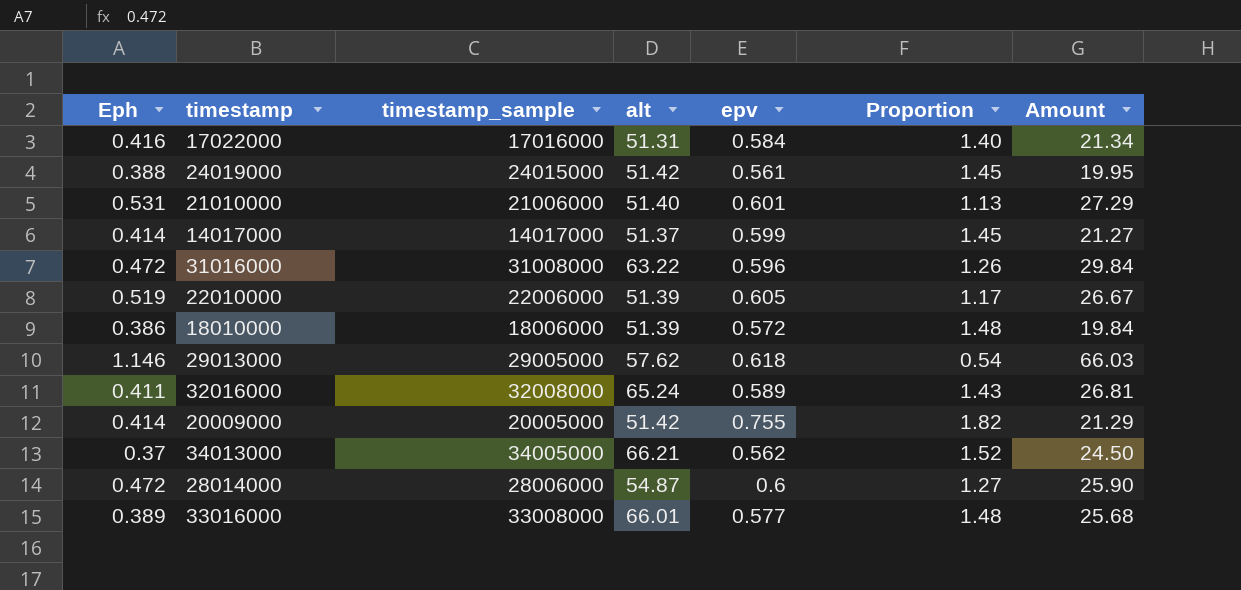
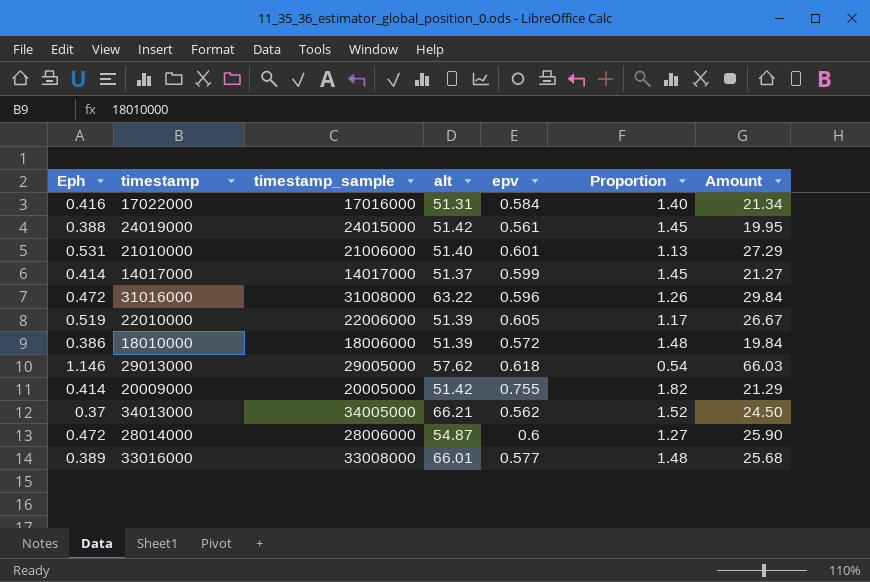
row 32016000: 0.411 | 32008000 | 65.24 | 0.589 | 1.43 | 26.81 -> none

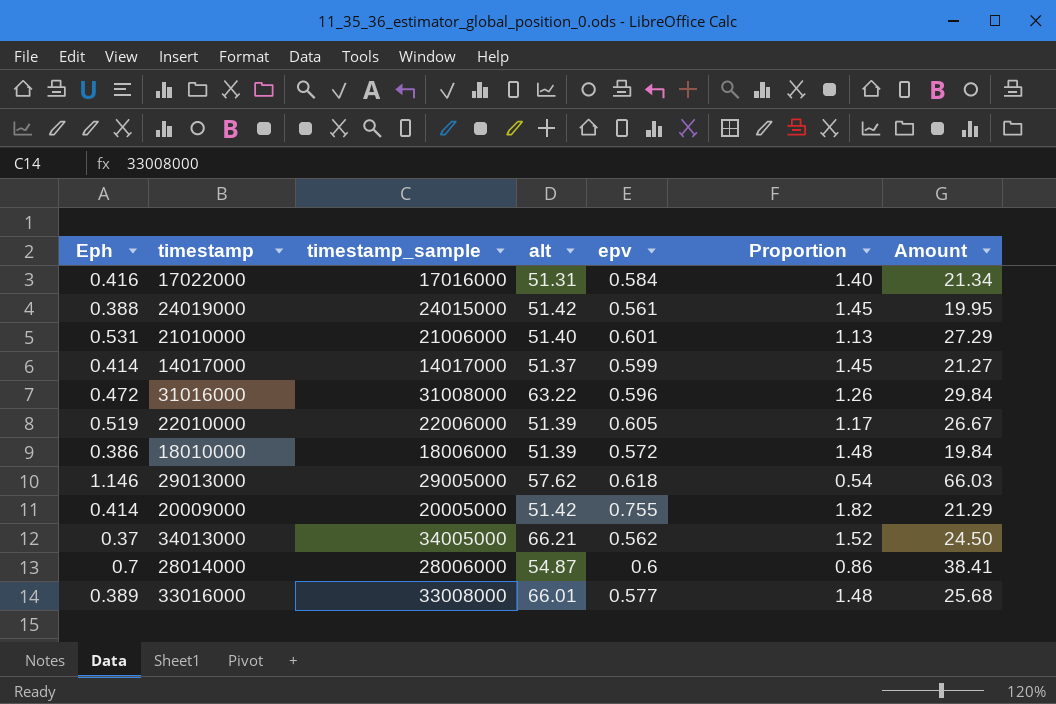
28014000 | Eph: 0.472 -> 0.7
28014000 | Proportion: 1.27 -> 0.86
28014000 | Amount: 25.90 -> 38.41

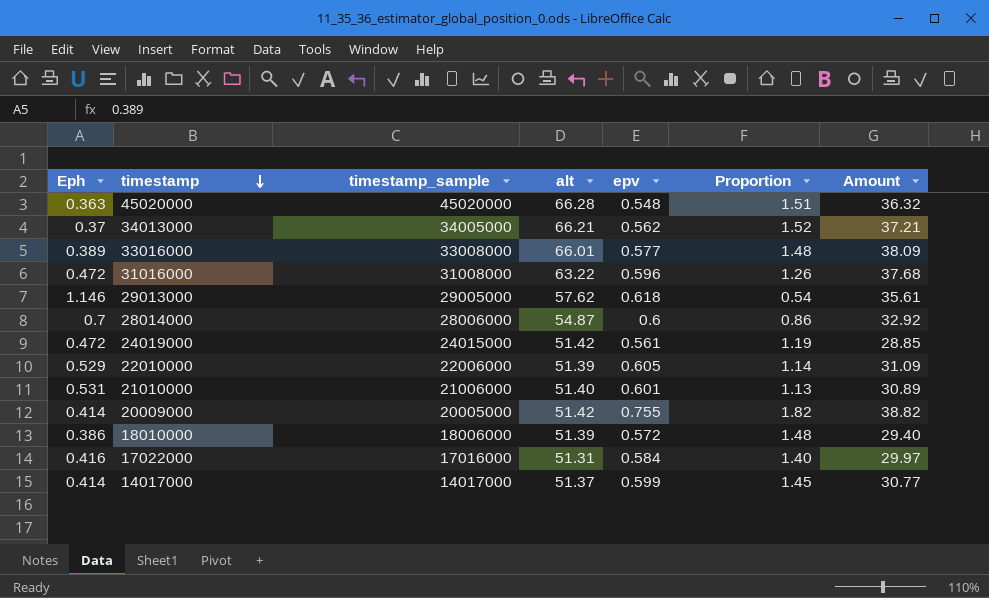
row order: none -> timestamp descending
column Amount | formula: [Eph] * [alt] -> [alt] * [epv]
row 45020000: none -> 0.363 | 45020000 | 66.28 | 0.548 | 1.51 | 36.32
24019000 | Eph: 0.388 -> 0.472
24019000 | Proportion: 1.45 -> 1.19
22010000 | Eph: 0.519 -> 0.529
22010000 | Proportion: 1.17 -> 1.14

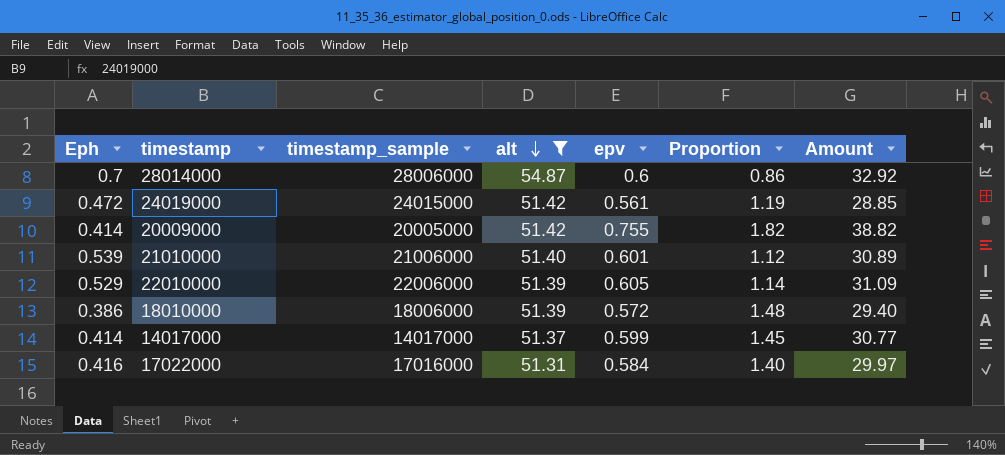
filter: none -> alt <= 54.87
row order: timestamp descending -> alt descending
21010000 | Eph: 0.531 -> 0.539
21010000 | Proportion: 1.13 -> 1.12

